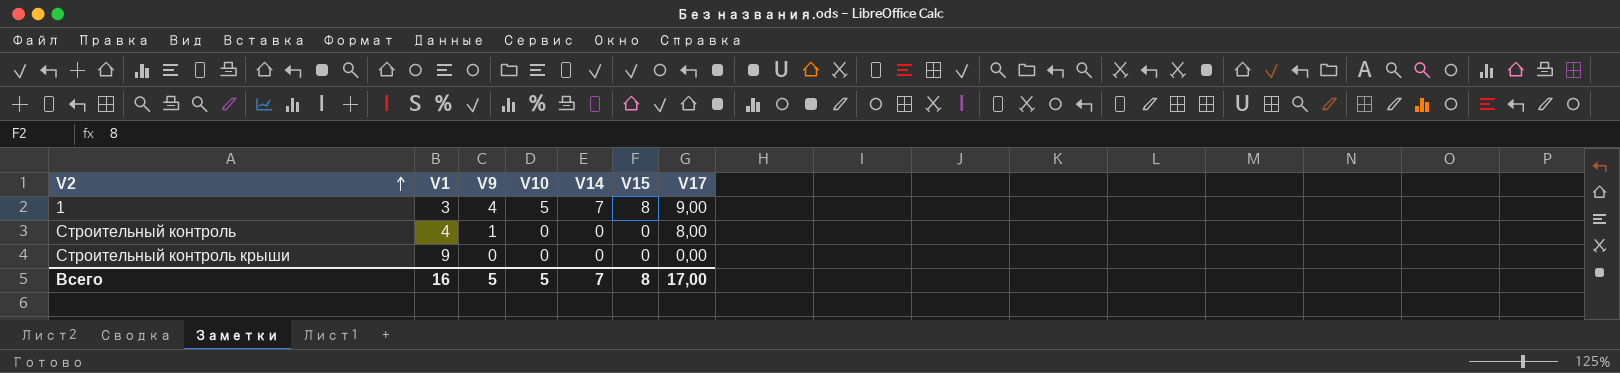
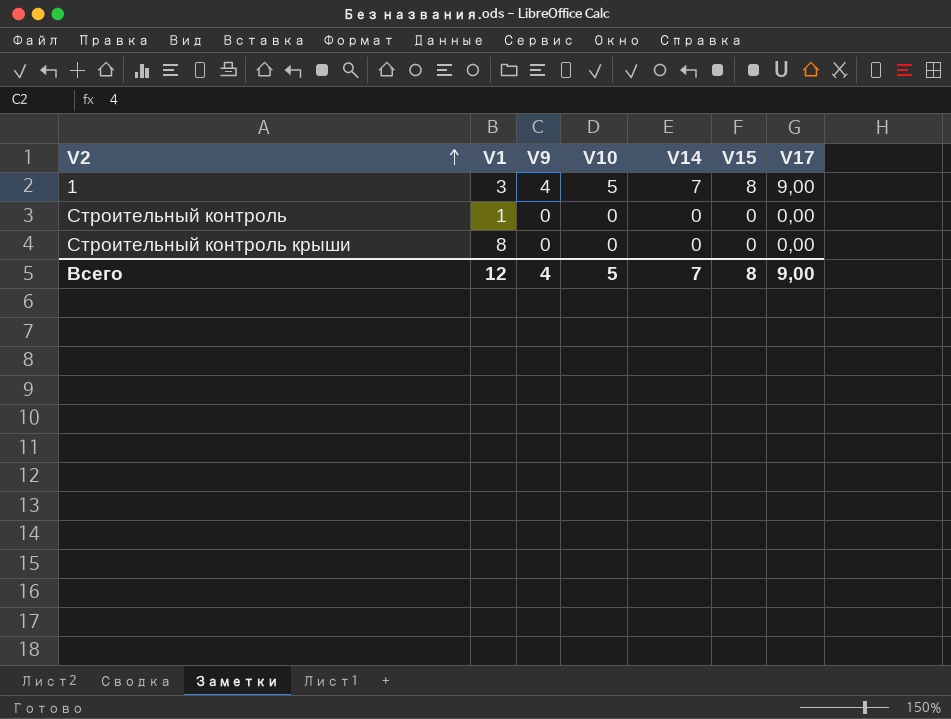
Строительный контроль | V1: 4 -> 1
Строительный контроль | V9: 1 -> 0
Строительный контроль | V17: 8,00 -> 0,00
Строительный контроль крыши | V1: 9 -> 8
Всего | V1: 16 -> 12
Всего | V9: 5 -> 4
Всего | V17: 17,00 -> 9,00

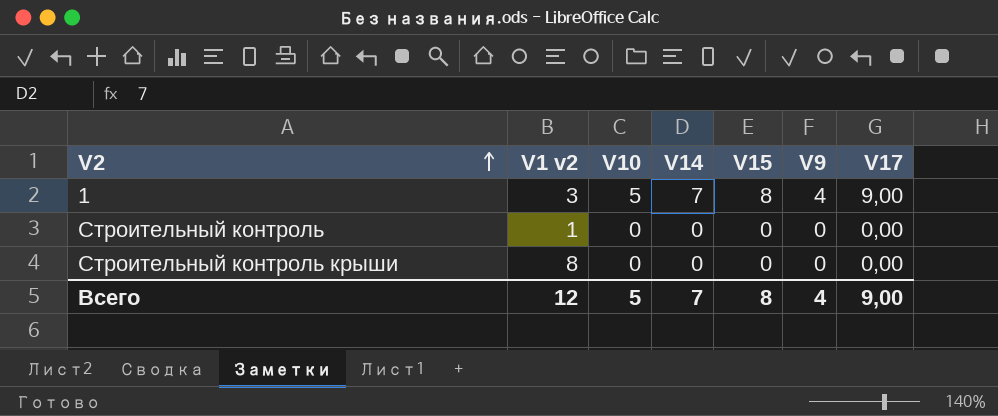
column name: V1 -> V1 v2
column V9 | position: 3 -> 6

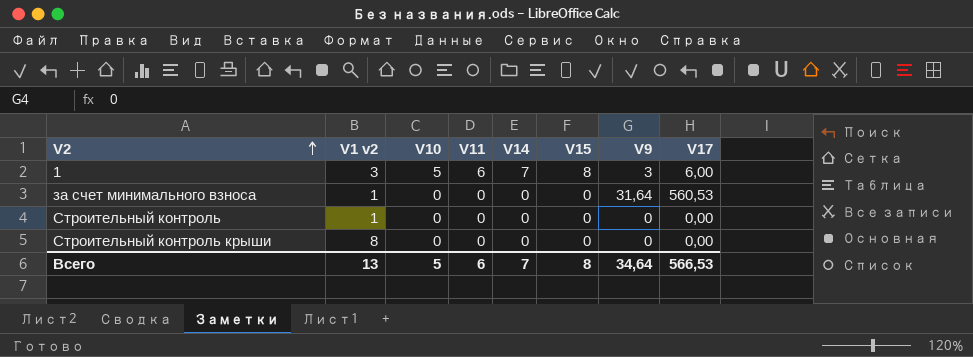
column V11 | position: none -> 4
1 | V9: 4 -> 3
1 | V17: 9,00 -> 6,00
row за счет минимального взноса: none -> 1 | 0 | 0 | 0 | 0 | 31,64 | 560,53
Всего | V1 v2: 12 -> 13
Всего | V9: 4 -> 34,64
Всего | V17: 9,00 -> 566,53

